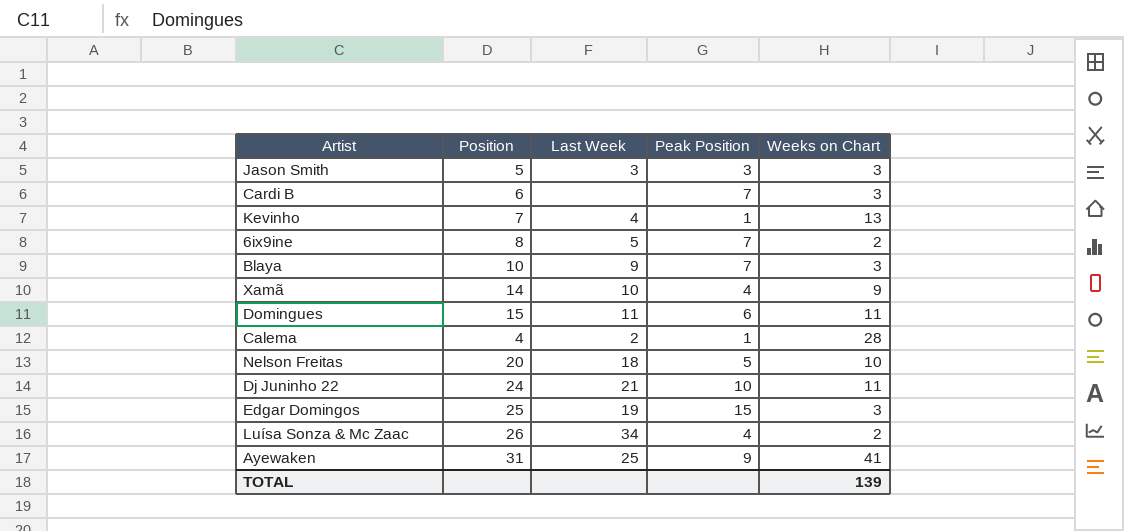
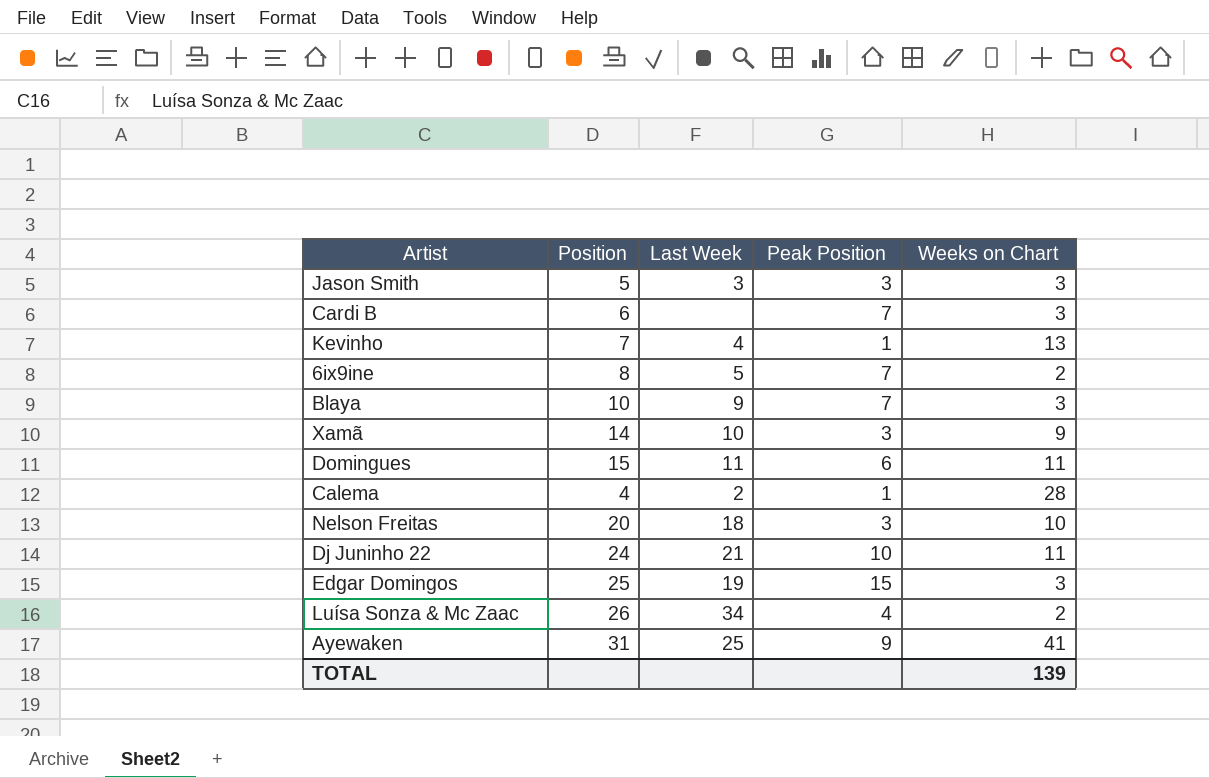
Xamã | Peak Position: 4 -> 3
Nelson Freitas | Peak Position: 5 -> 3

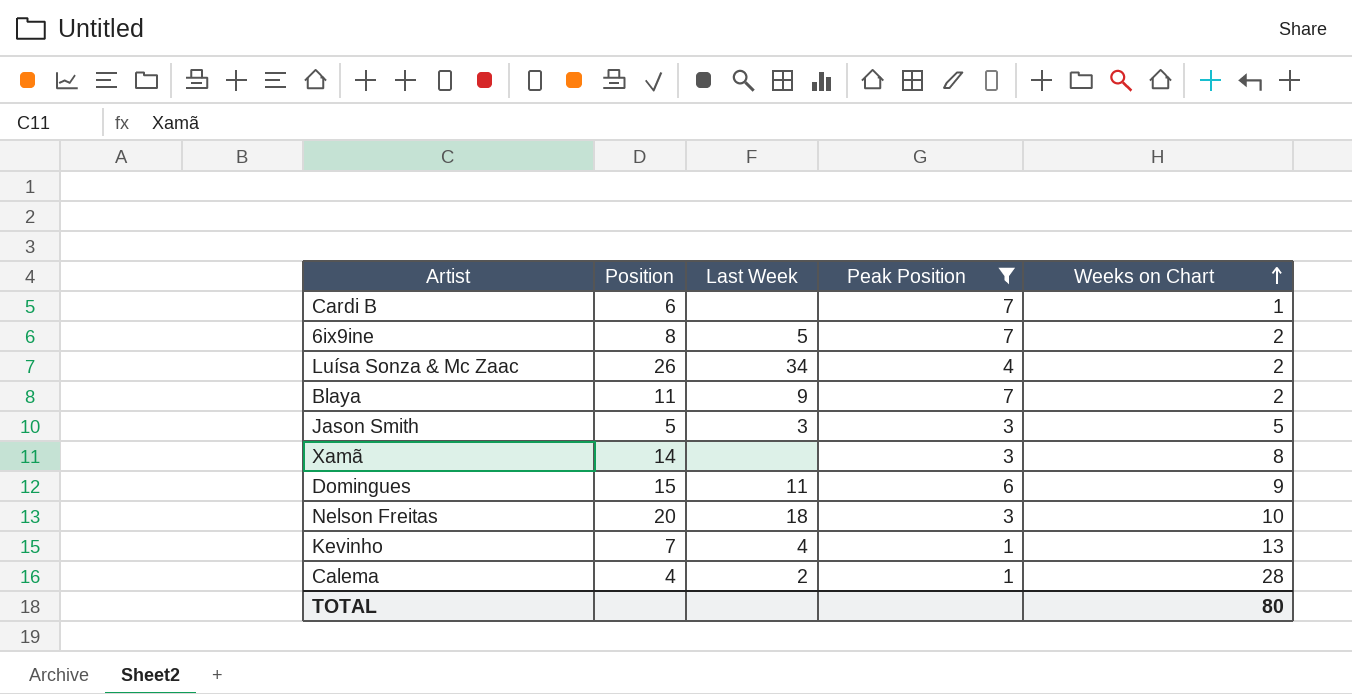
filter: none -> Peak Position <= 7
row order: none -> Weeks on Chart ascending
Cardi B | Weeks on Chart: 3 -> 1
Blaya | Position: 10 -> 11
Blaya | Weeks on Chart: 3 -> 2
Jason Smith | Weeks on Chart: 3 -> 5
Xamã | Last Week: 10 -> none
Xamã | Weeks on Chart: 9 -> 8
Domingues | Weeks on Chart: 11 -> 9
TOTAL | Weeks on Chart: 139 -> 80

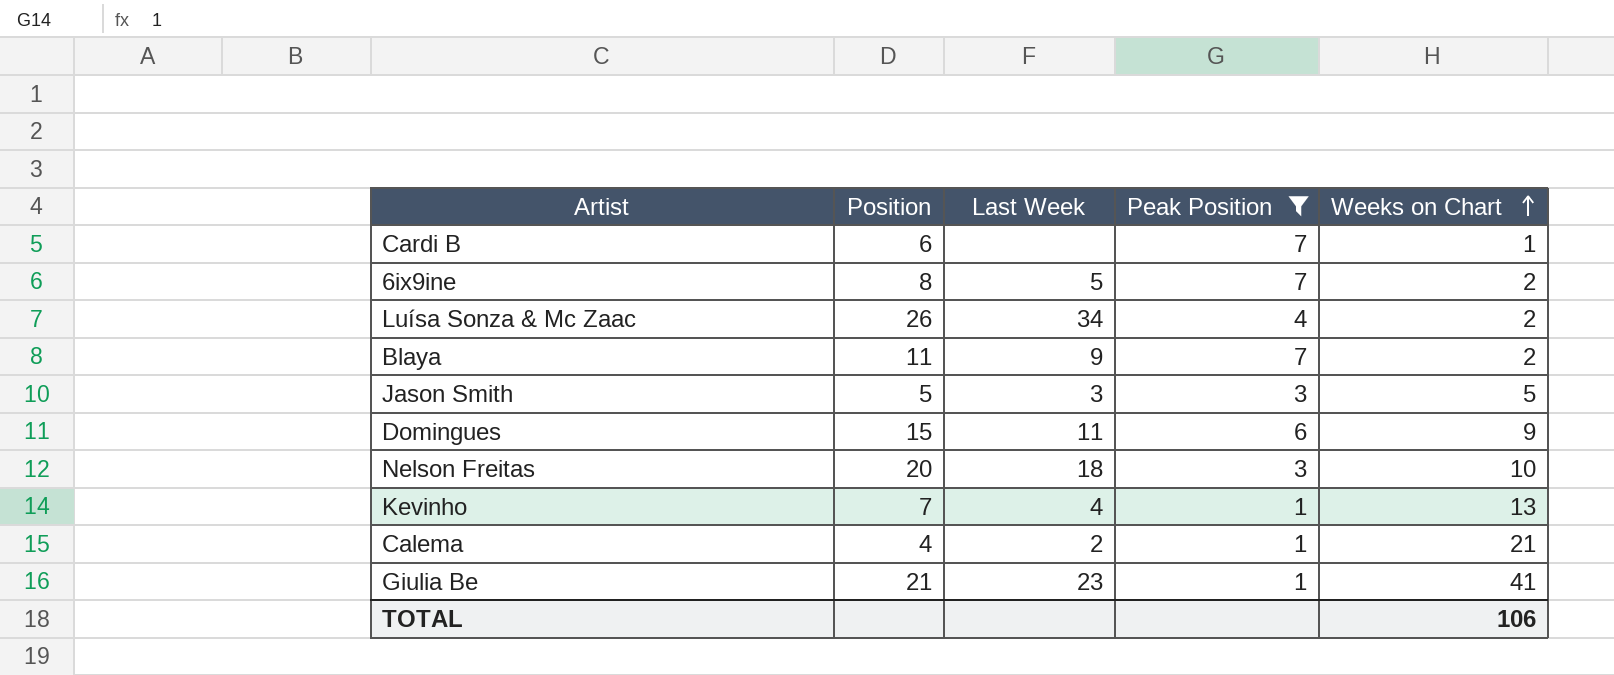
row Xamã: 14 | none | 3 | 8 -> none
Calema | Weeks on Chart: 28 -> 21
row Giulia Be: none -> 21 | 23 | 1 | 41
TOTAL | Weeks on Chart: 80 -> 106

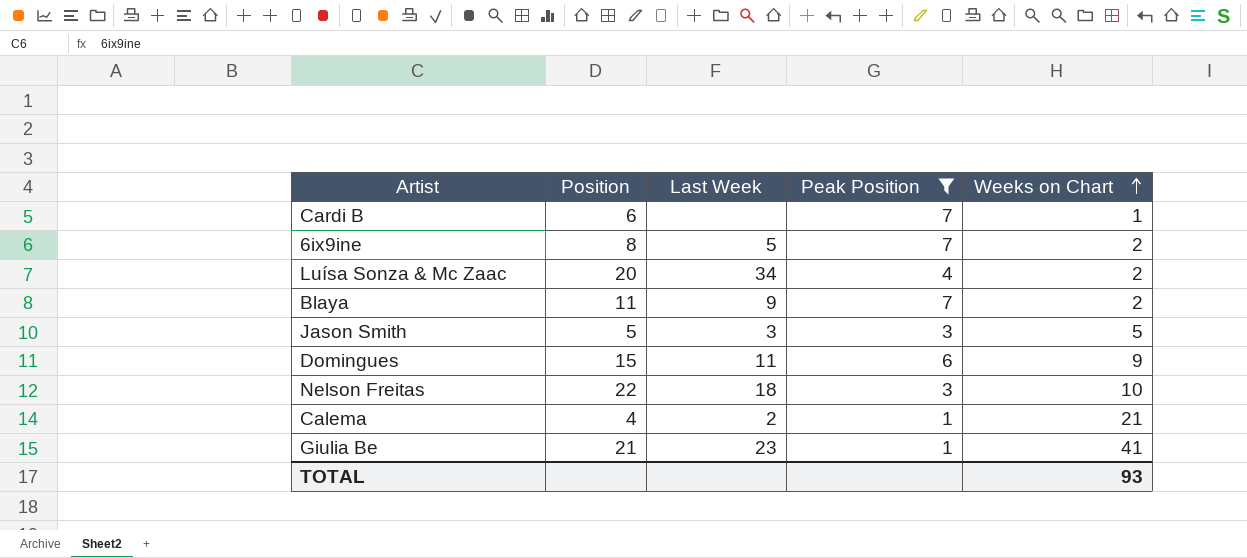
row Kevinho: 7 | 4 | 1 | 13 -> none
Luísa Sonza & Mc Zaac | Position: 26 -> 20
Nelson Freitas | Position: 20 -> 22
TOTAL | Weeks on Chart: 106 -> 93

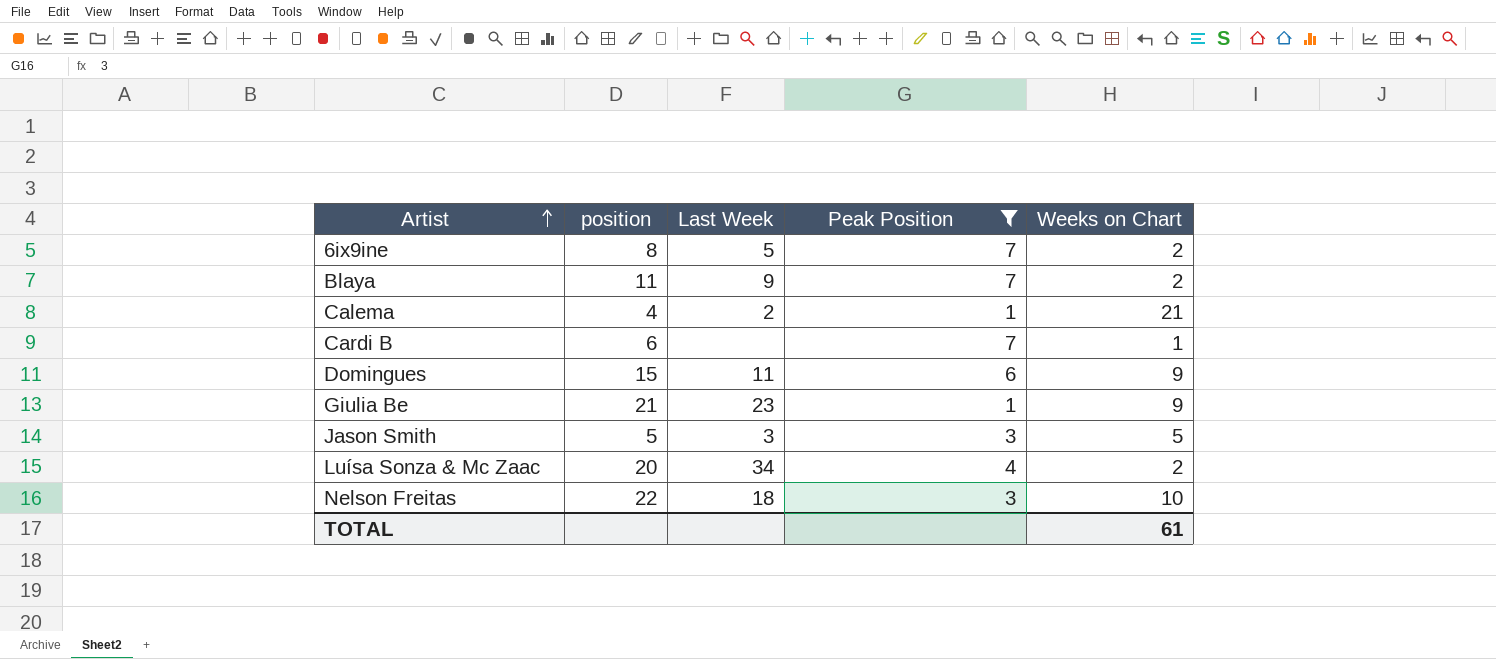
row order: Weeks on Chart ascending -> Artist ascending
column name: Position -> position
Giulia Be | Weeks on Chart: 41 -> 9
TOTAL | Weeks on Chart: 93 -> 61

